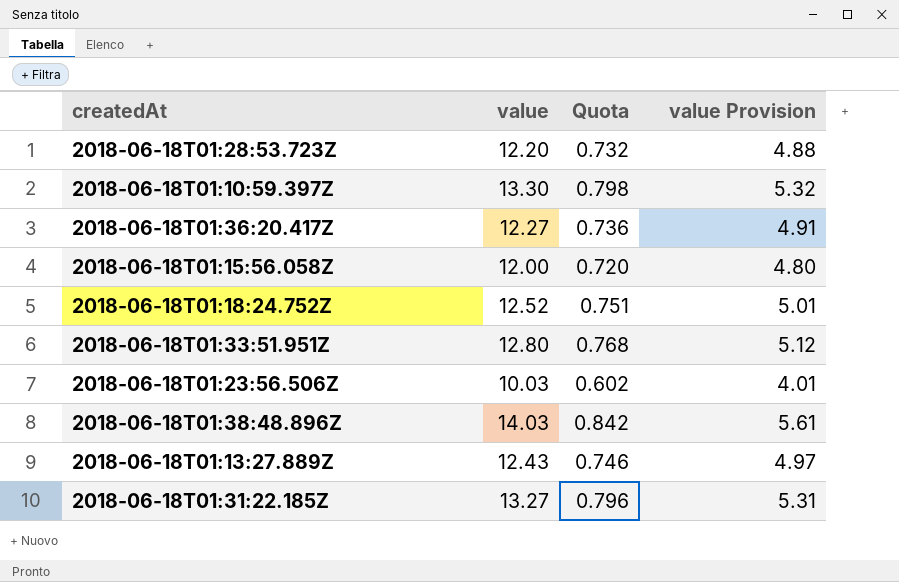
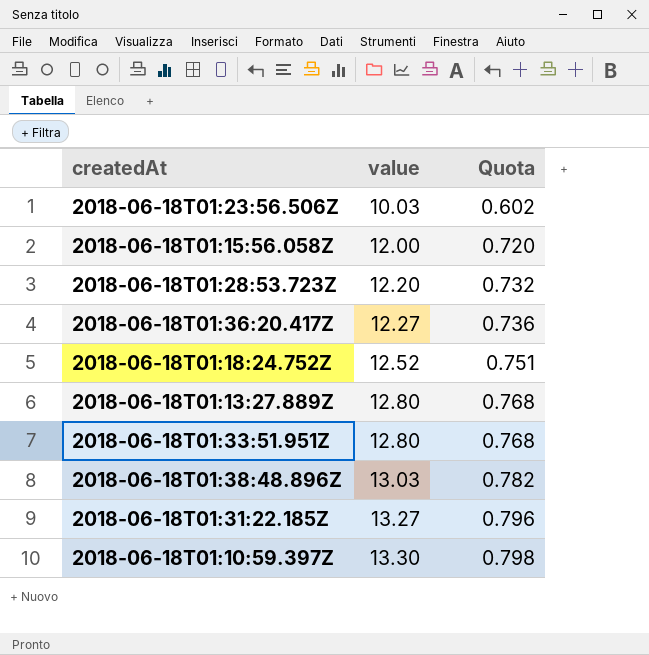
row order: none -> value ascending
column value Provision | formula: [value] * 0.4 -> none
2018-06-18T01:13:27.889Z | value: 12.43 -> 12.80
2018-06-18T01:13:27.889Z | Quota: 0.746 -> 0.768
2018-06-18T01:38:48.896Z | value: 14.03 -> 13.03
2018-06-18T01:38:48.896Z | Quota: 0.842 -> 0.782

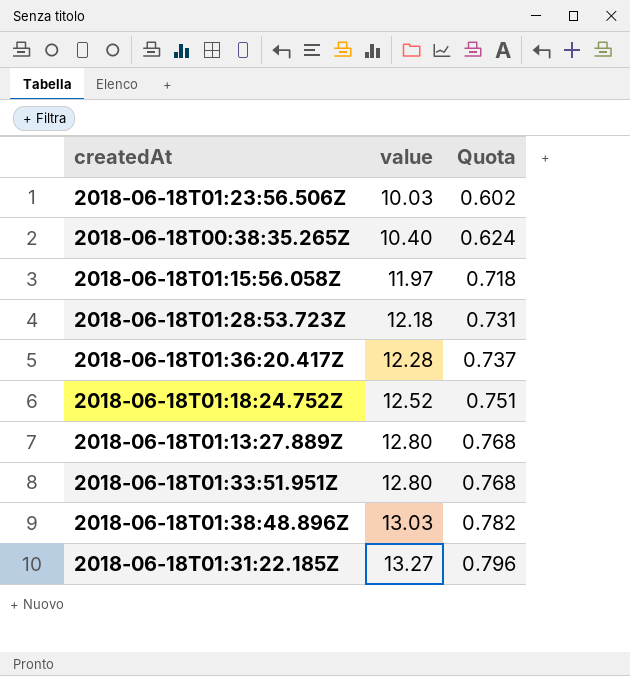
row 2018-06-18T01:10:59.397Z: 13.30 | 0.798 -> none
row 2018-06-18T00:38:35.265Z: none -> 10.40 | 0.624
2018-06-18T01:15:56.058Z | value: 12.00 -> 11.97
2018-06-18T01:15:56.058Z | Quota: 0.720 -> 0.718
2018-06-18T01:28:53.723Z | value: 12.20 -> 12.18
2018-06-18T01:28:53.723Z | Quota: 0.732 -> 0.731
2018-06-18T01:36:20.417Z | value: 12.27 -> 12.28
2018-06-18T01:36:20.417Z | Quota: 0.736 -> 0.737

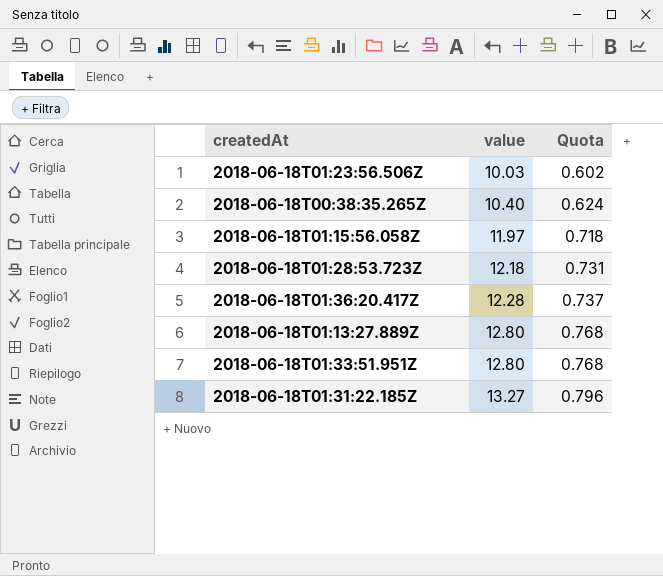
row 2018-06-18T01:18:24.752Z: 12.52 | 0.751 -> none
row 2018-06-18T01:38:48.896Z: 13.03 | 0.782 -> none

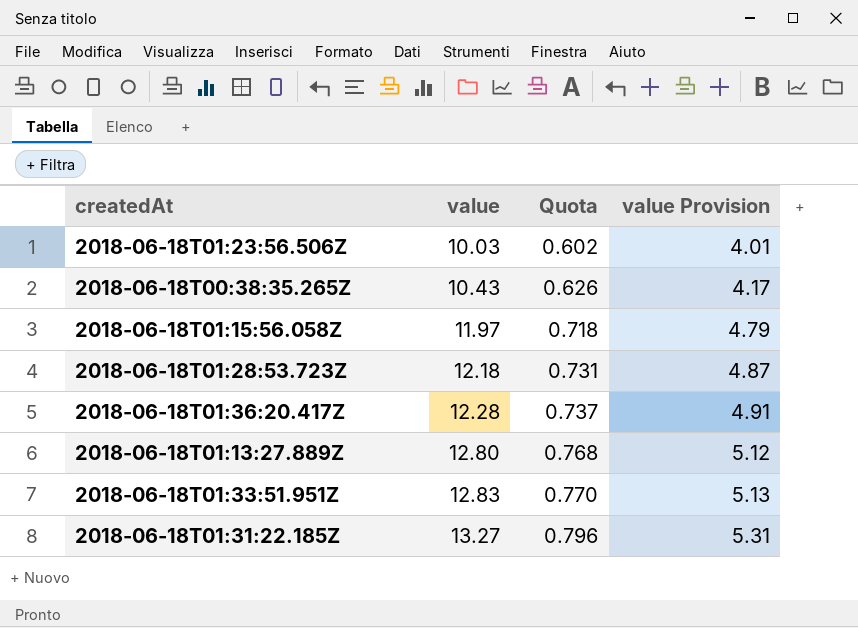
column value Provision | formula: none -> [value] * 0.4
2018-06-18T00:38:35.265Z | value: 10.40 -> 10.43
2018-06-18T00:38:35.265Z | Quota: 0.624 -> 0.626
2018-06-18T01:33:51.951Z | value: 12.80 -> 12.83
2018-06-18T01:33:51.951Z | Quota: 0.768 -> 0.770

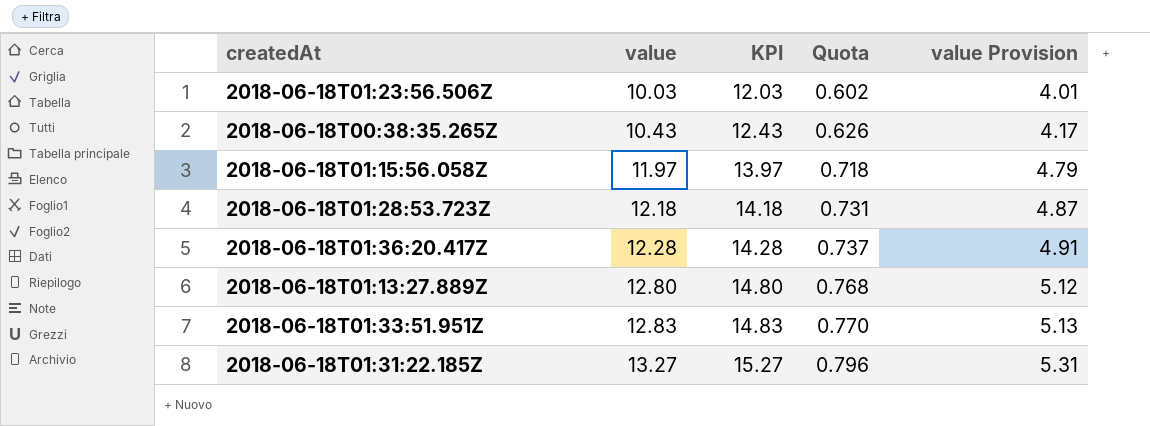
column KPI | formula: none -> [value] + 2

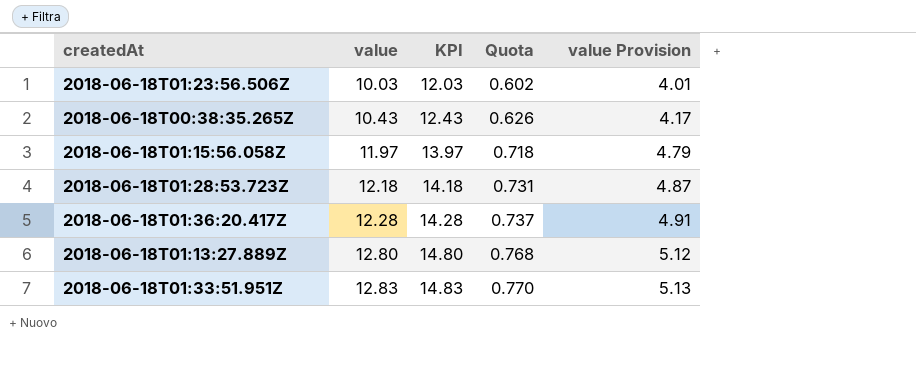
row 2018-06-18T01:31:22.185Z: 13.27 | 15.27 | 0.796 | 5.31 -> none

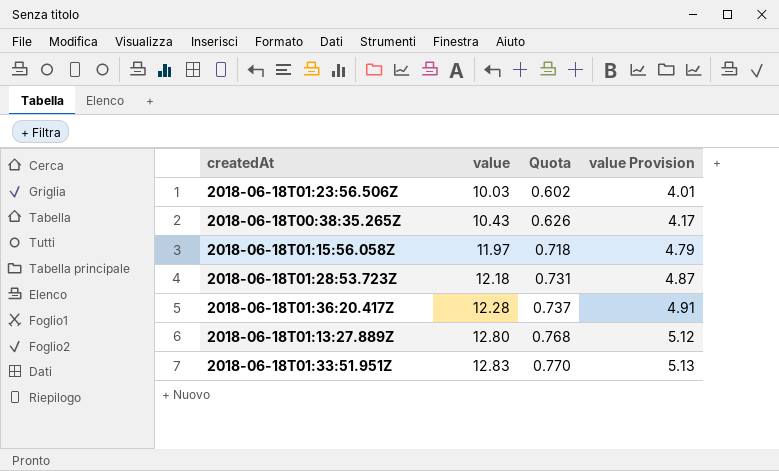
column KPI | formula: [value] + 2 -> none

